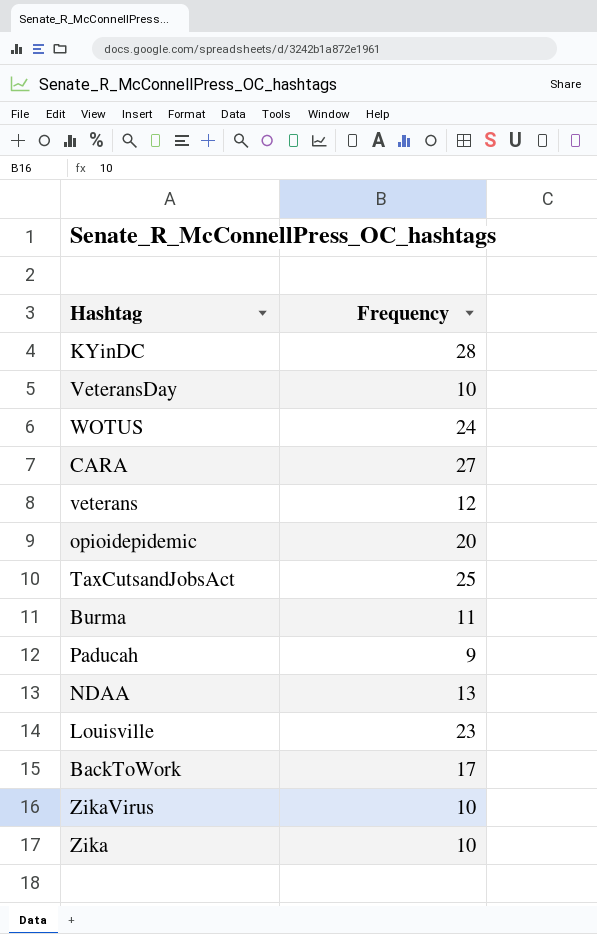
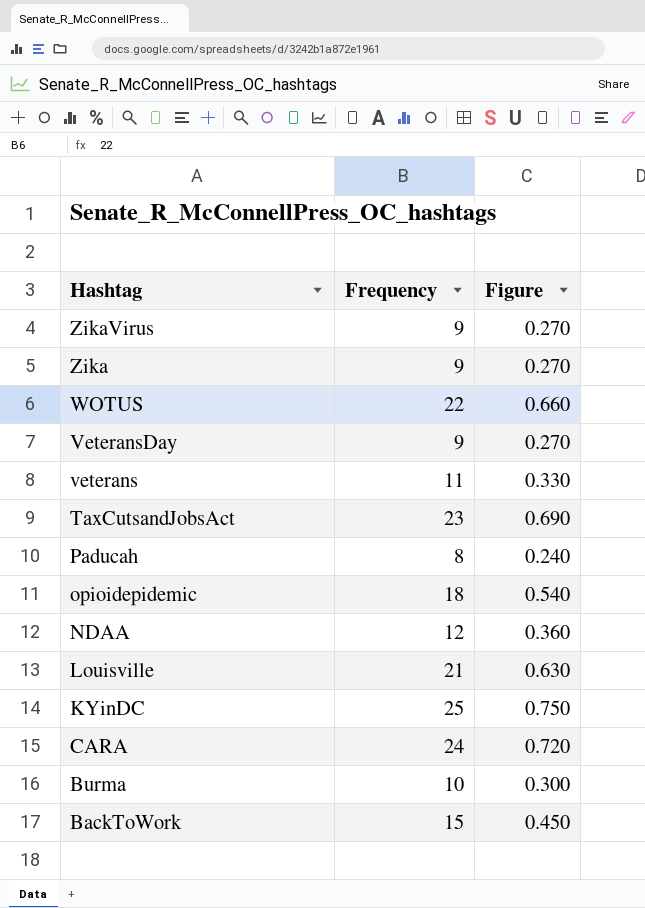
row order: none -> Hashtag descending
column Figure | formula: none -> [Frequency] * 0.03
ZikaVirus | Frequency: 10 -> 9
Zika | Frequency: 10 -> 9
WOTUS | Frequency: 24 -> 22
VeteransDay | Frequency: 10 -> 9
veterans | Frequency: 12 -> 11
TaxCutsandJobsAct | Frequency: 25 -> 23
Paducah | Frequency: 9 -> 8
opioidepidemic | Frequency: 20 -> 18
NDAA | Frequency: 13 -> 12
Louisville | Frequency: 23 -> 21
KYinDC | Frequency: 28 -> 25
CARA | Frequency: 27 -> 24
Burma | Frequency: 11 -> 10
BackToWork | Frequency: 17 -> 15

